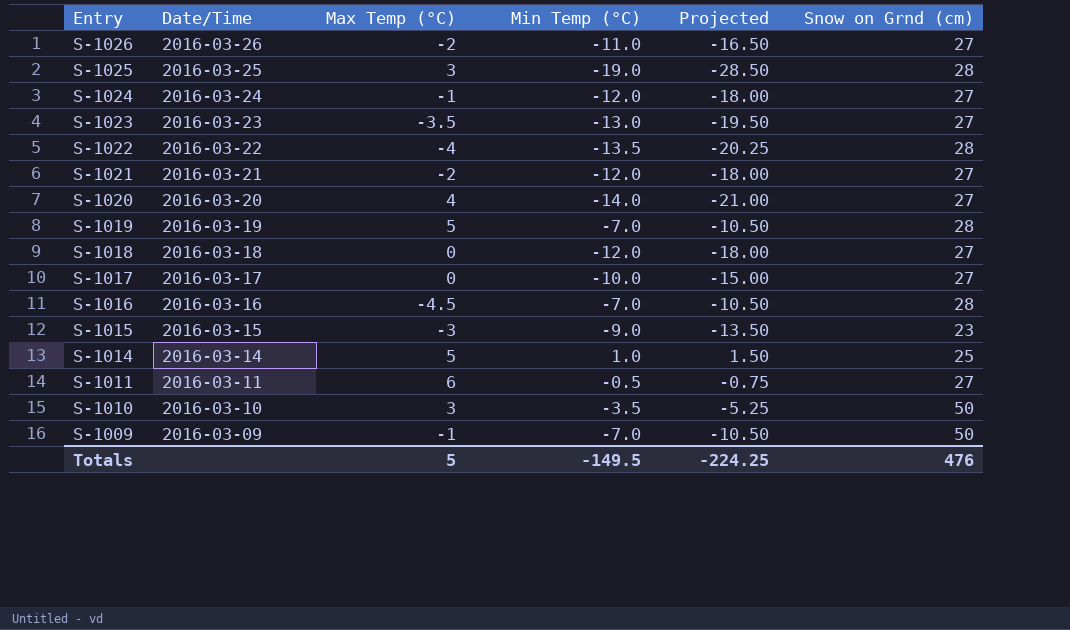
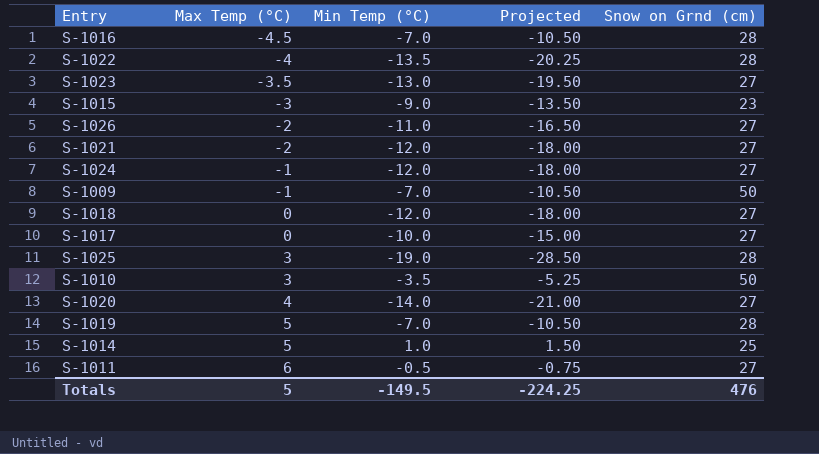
row order: Entry descending -> Max Temp (°C) ascending
column Date/Time | position: 2 -> none

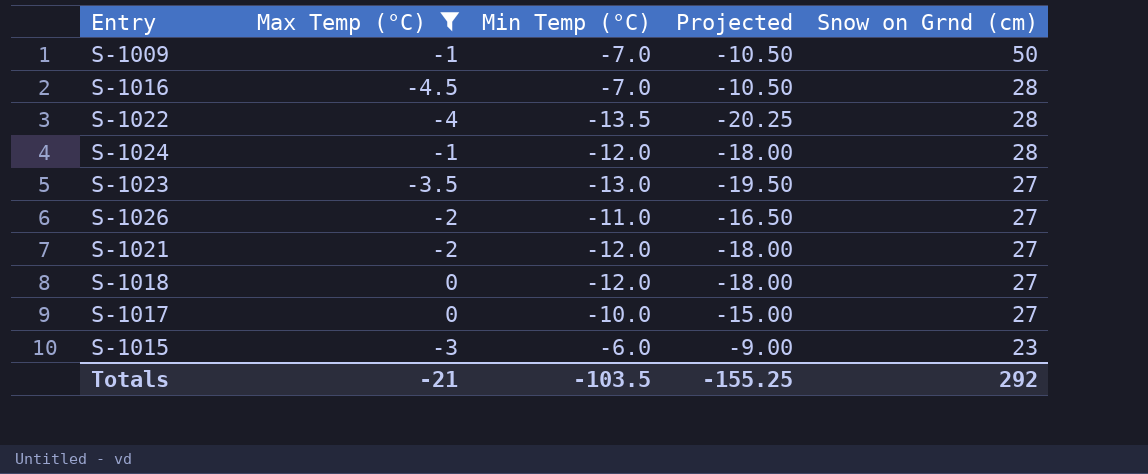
filter: none -> Max Temp (°C) <= 0
row order: Max Temp (°C) ascending -> Snow on Grnd (cm) descending
S-1024 | Snow on Grnd (cm): 27 -> 28
S-1015 | Min Temp (°C): -9.0 -> -6.0
S-1015 | Projected: -13.50 -> -9.00
Totals | Max Temp (°C): 5 -> -21
Totals | Min Temp (°C): -149.5 -> -103.5
Totals | Projected: -224.25 -> -155.25
Totals | Snow on Grnd (cm): 476 -> 292

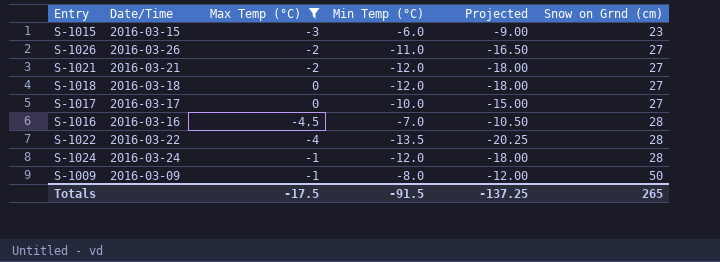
row order: Snow on Grnd (cm) descending -> Snow on Grnd (cm) ascending
column Date/Time | position: none -> 2
row S-1023: -3.5 | -13.0 | -19.50 | 27 -> none
S-1009 | Min Temp (°C): -7.0 -> -8.0
S-1009 | Projected: -10.50 -> -12.00
Totals | Max Temp (°C): -21 -> -17.5
Totals | Min Temp (°C): -103.5 -> -91.5
Totals | Projected: -155.25 -> -137.25
Totals | Snow on Grnd (cm): 292 -> 265

